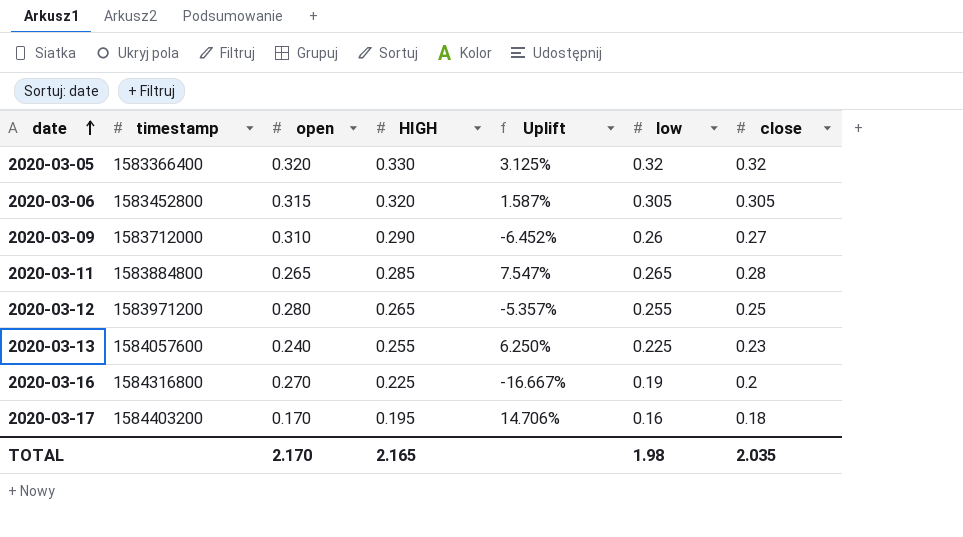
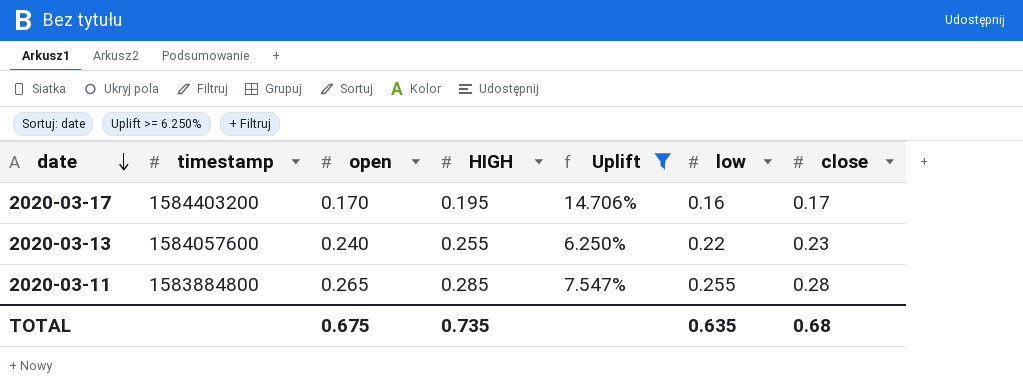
filter: none -> Uplift >= 6.250%
row order: date ascending -> date descending
2020-03-17 | close: 0.18 -> 0.17
2020-03-13 | low: 0.225 -> 0.22
2020-03-11 | low: 0.265 -> 0.255
TOTAL | open: 2.170 -> 0.675
TOTAL | HIGH: 2.165 -> 0.735
TOTAL | low: 1.98 -> 0.635
TOTAL | close: 2.035 -> 0.68

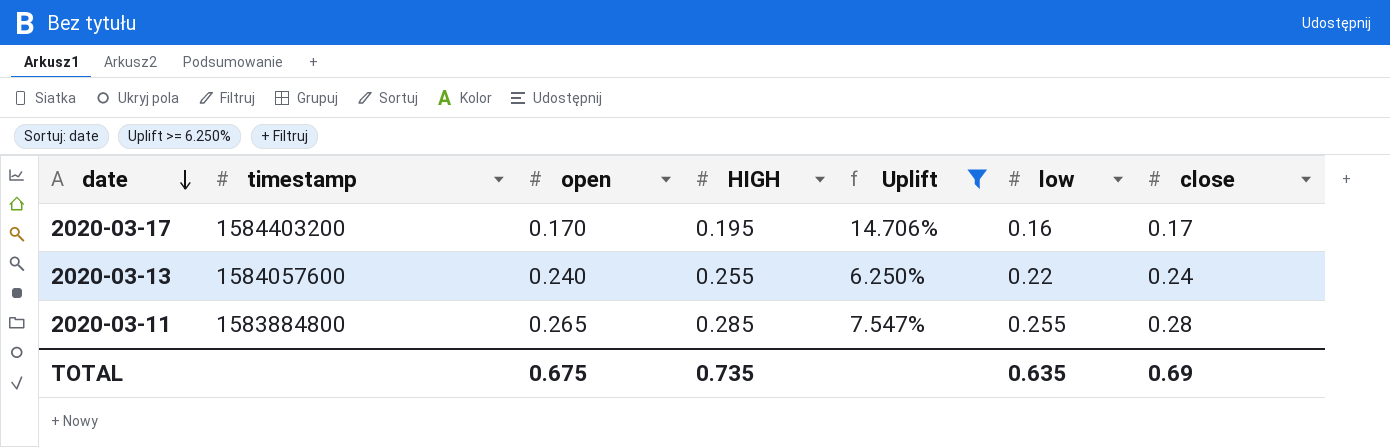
2020-03-13 | close: 0.23 -> 0.24
TOTAL | close: 0.68 -> 0.69

